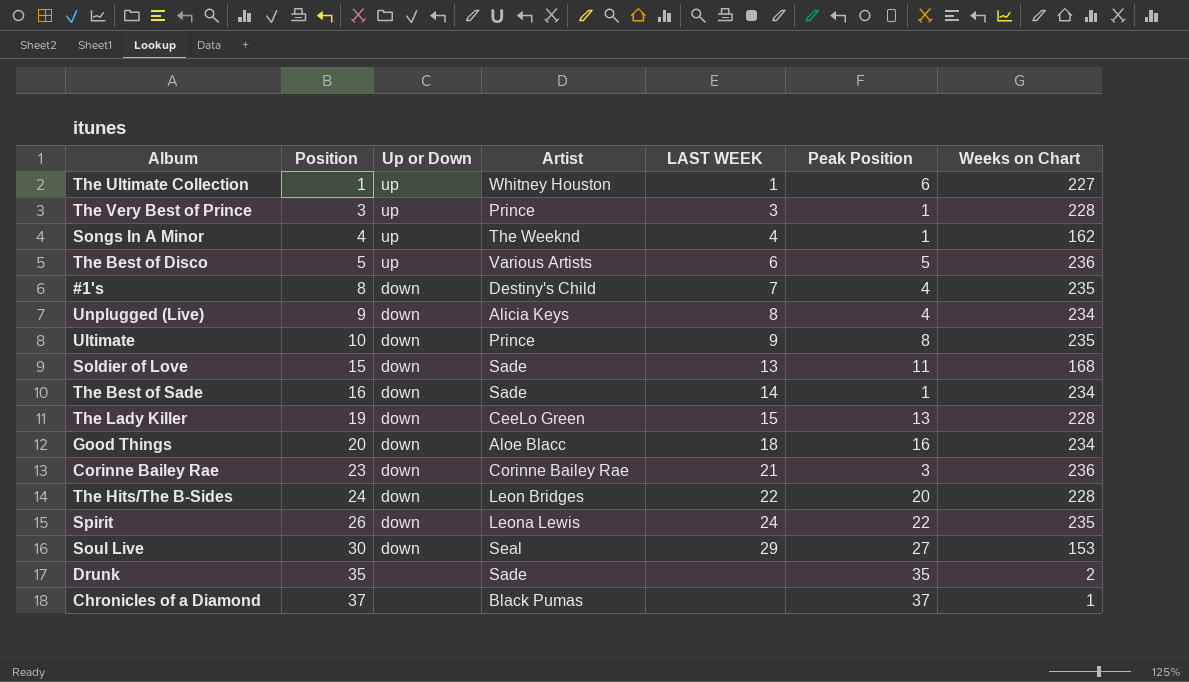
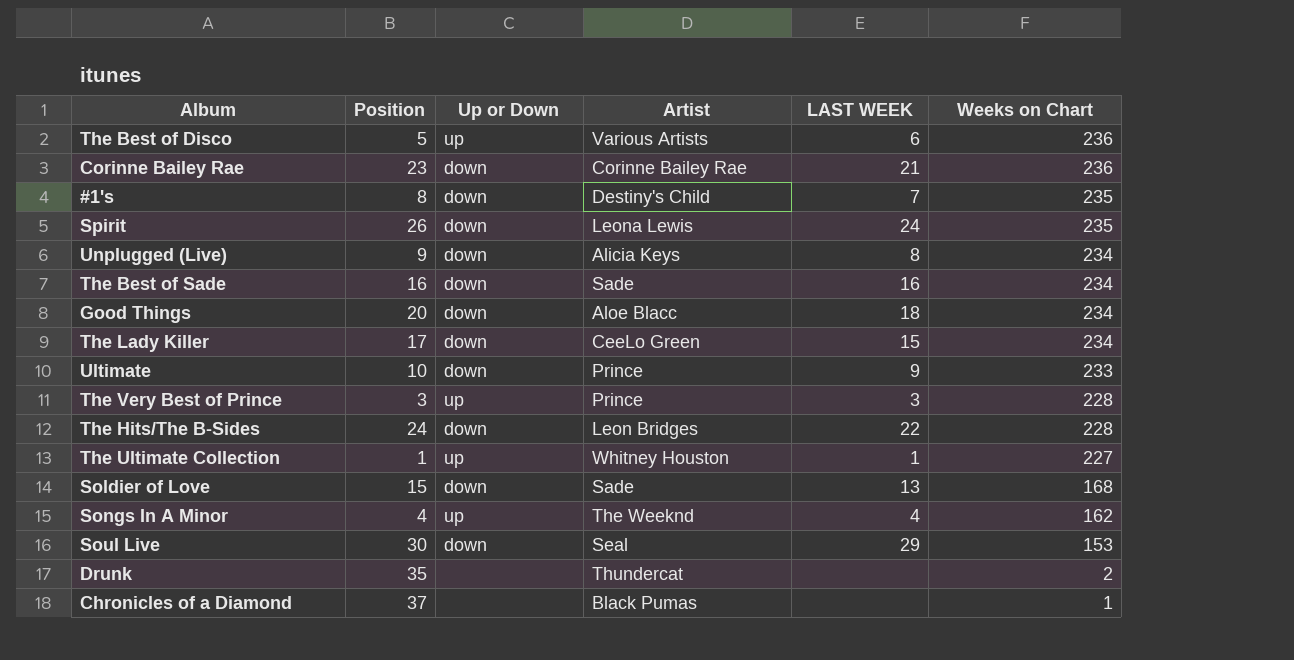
row order: Position ascending -> Weeks on Chart descending
column Peak Position | position: 6 -> none
The Best of Sade | LAST WEEK: 14 -> 16
The Lady Killer | Position: 19 -> 17
The Lady Killer | Weeks on Chart: 228 -> 234
Ultimate | Weeks on Chart: 235 -> 233
Drunk | Artist: Sade -> Thundercat

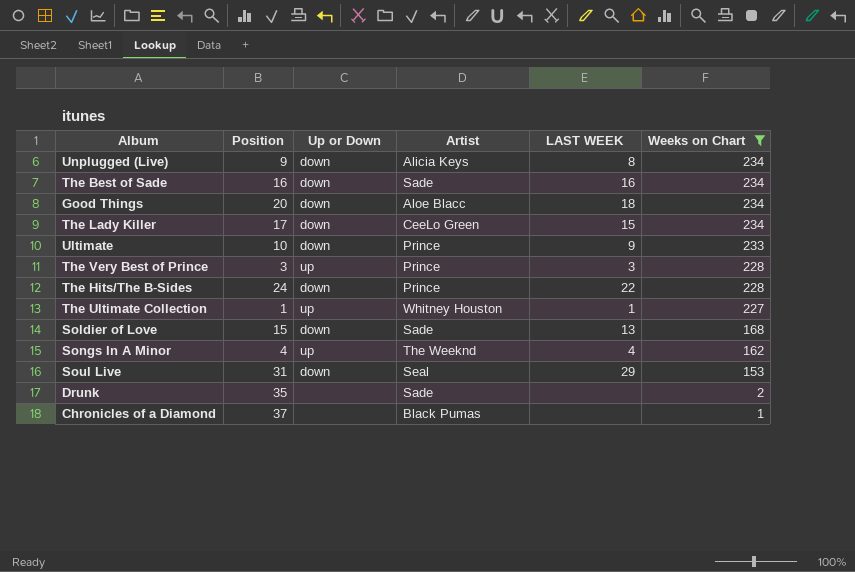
filter: none -> Weeks on Chart <= 234
The Hits/The B-Sides | Artist: Leon Bridges -> Prince
Soul Live | Position: 30 -> 31
Drunk | Artist: Thundercat -> Sade

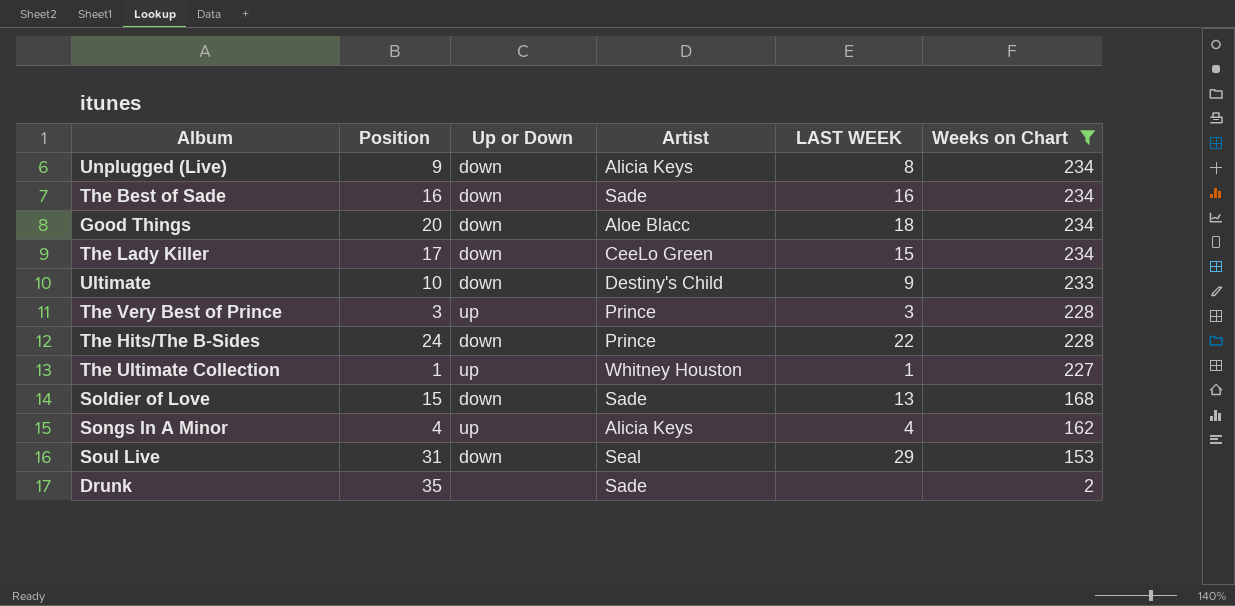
row Chronicles of a Diamond: 37 | none | Black Pumas | none | 1 -> none
Ultimate | Artist: Prince -> Destiny's Child
Songs In A Minor | Artist: The Weeknd -> Alicia Keys

